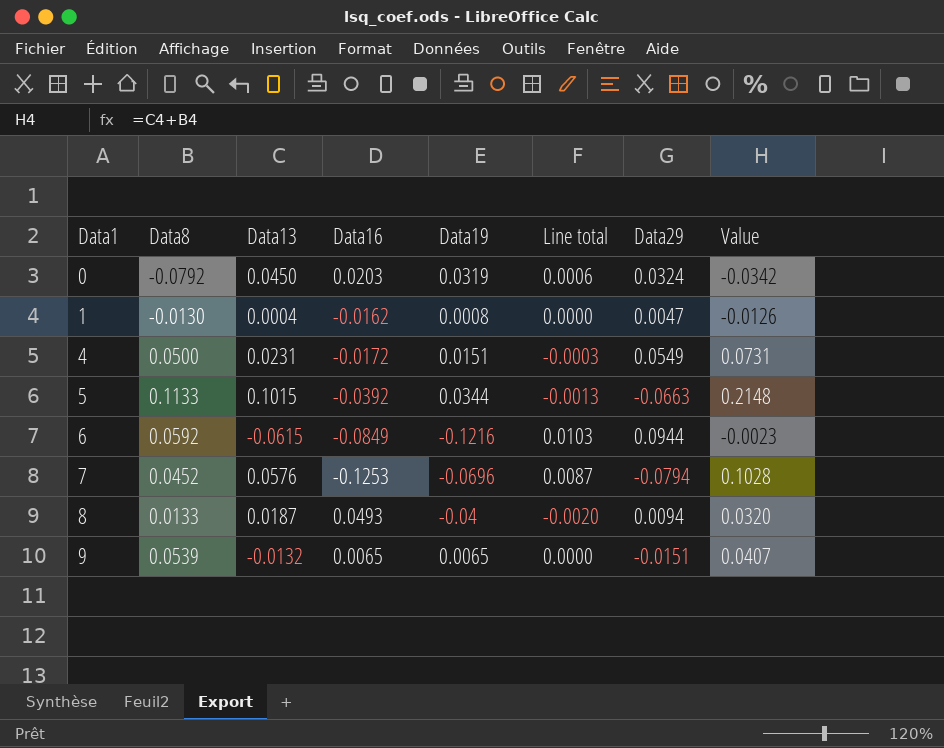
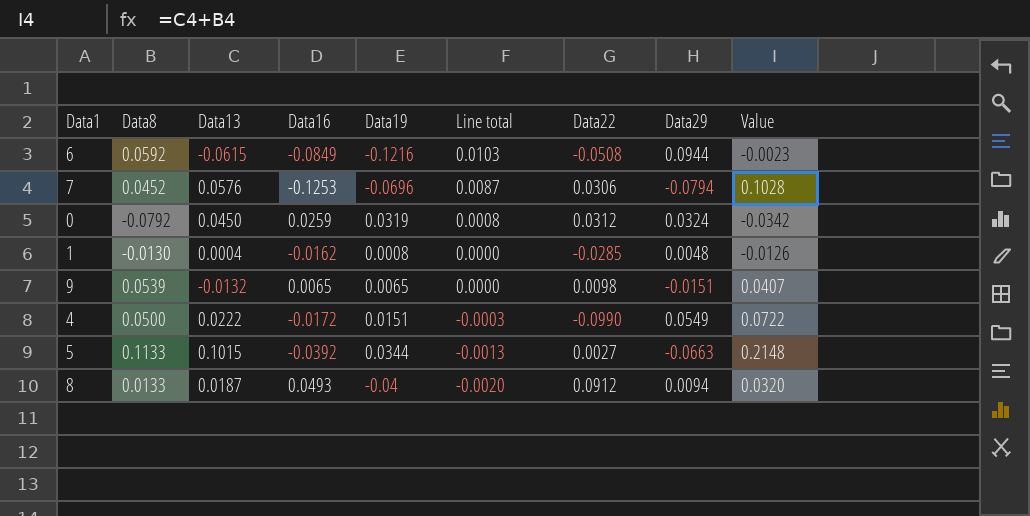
row order: Data1 ascending -> Line total descending
column Data22 | position: none -> 7
0 | Data16: 0.0203 -> 0.0259
0 | Line total: 0.0006 -> 0.0008
1 | Data29: 0.0047 -> 0.0048
4 | Data13: 0.0231 -> 0.0222
4 | Value: 0.0731 -> 0.0722

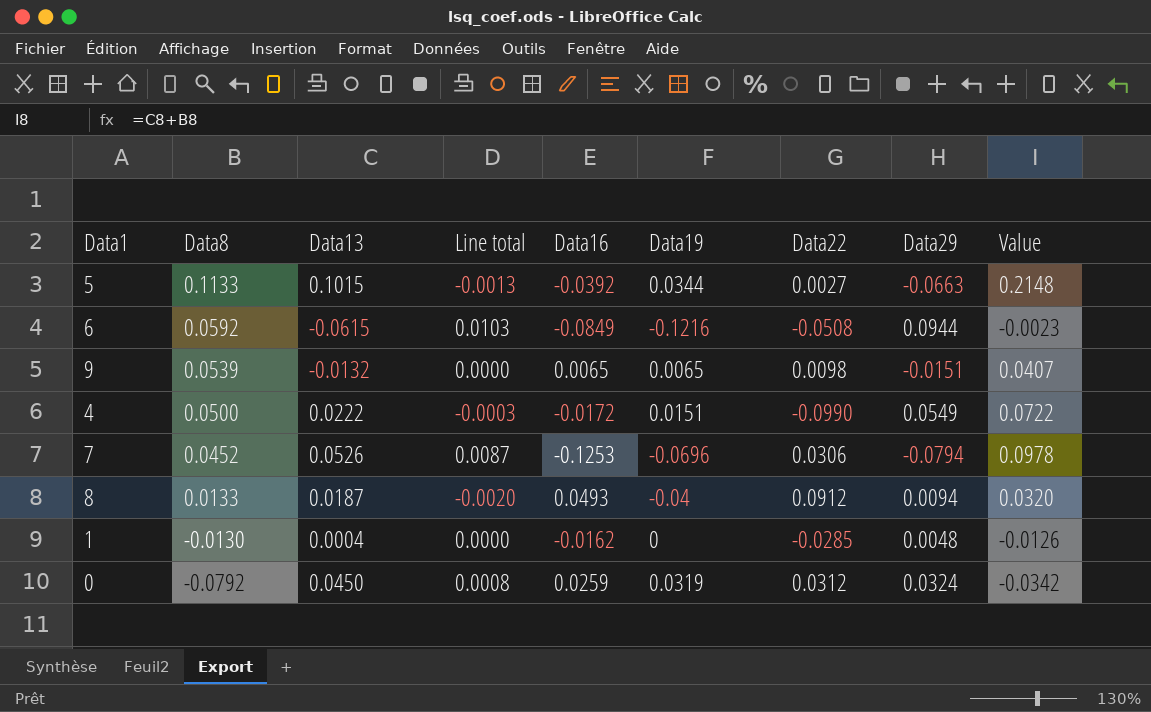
row order: Line total descending -> Data8 descending
column Line total | position: 6 -> 4
7 | Data13: 0.0576 -> 0.0526
7 | Value: 0.1028 -> 0.0978
1 | Data19: 0.0008 -> 0

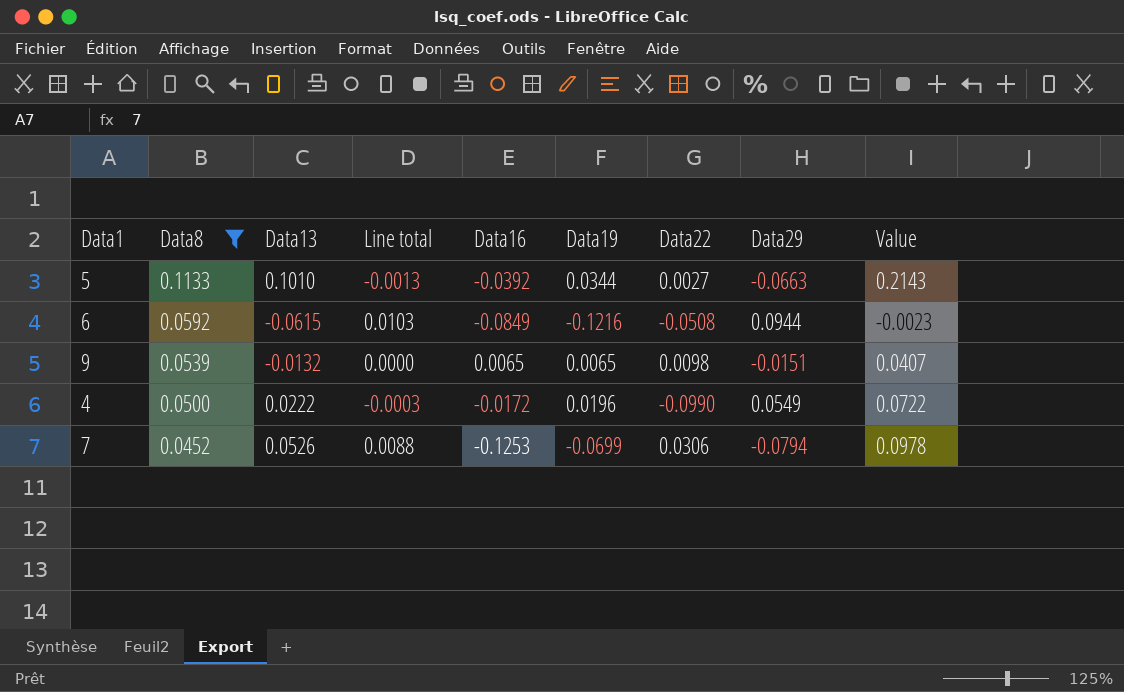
filter: none -> Data8 >= 0.0452
5 | Data13: 0.1015 -> 0.1010
5 | Value: 0.2148 -> 0.2143
4 | Data19: 0.0151 -> 0.0196
7 | Line total: 0.0087 -> 0.0088
7 | Data19: -0.0696 -> -0.0699

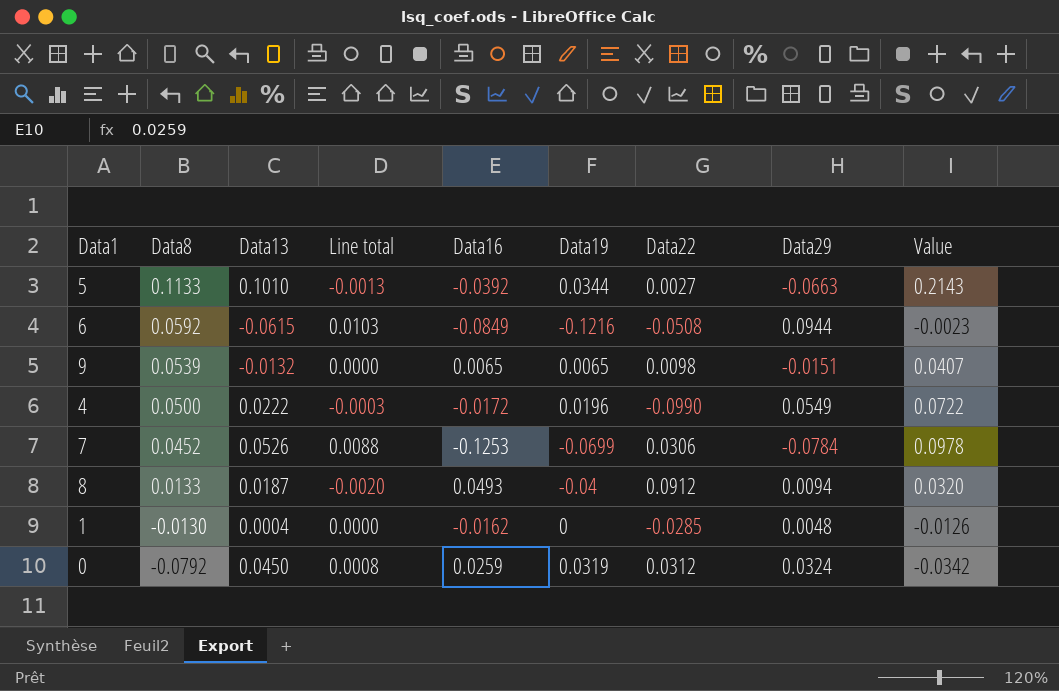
filter: Data8 >= 0.0452 -> none
7 | Data29: -0.0794 -> -0.0784

